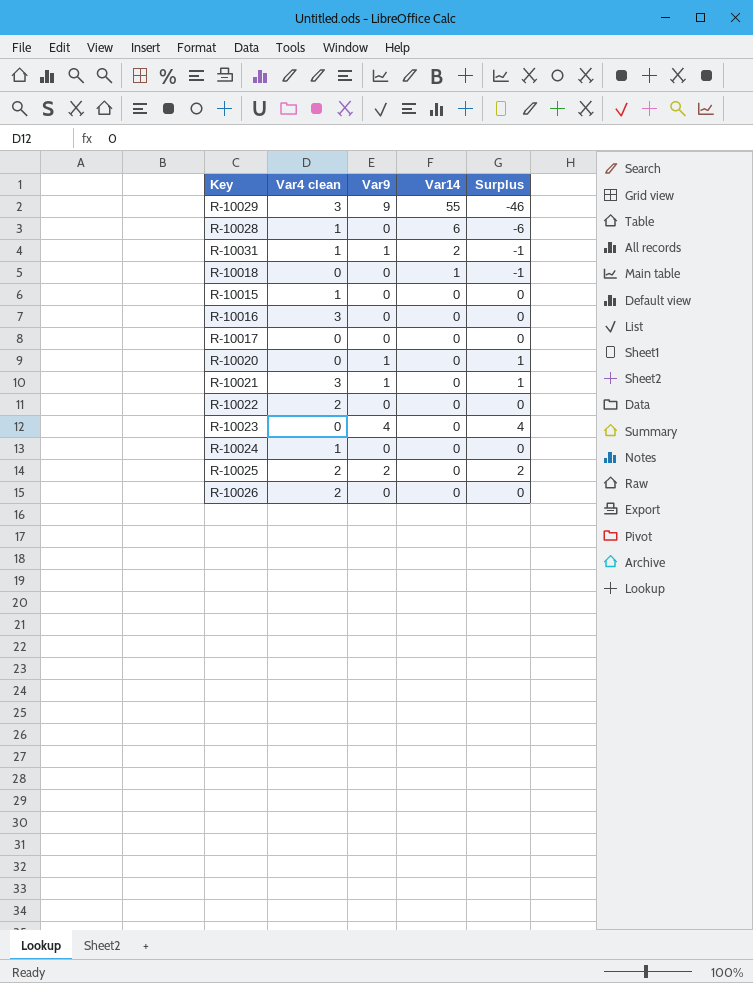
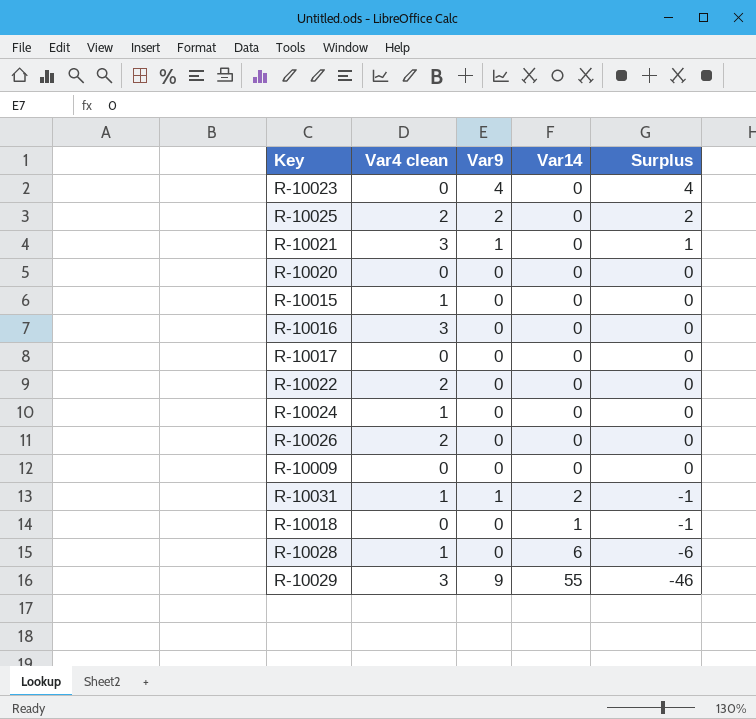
row order: Var14 descending -> Surplus descending
R-10020 | Var9: 1 -> 0
R-10020 | Surplus: 1 -> 0
row R-10009: none -> 0 | 0 | 0 | 0

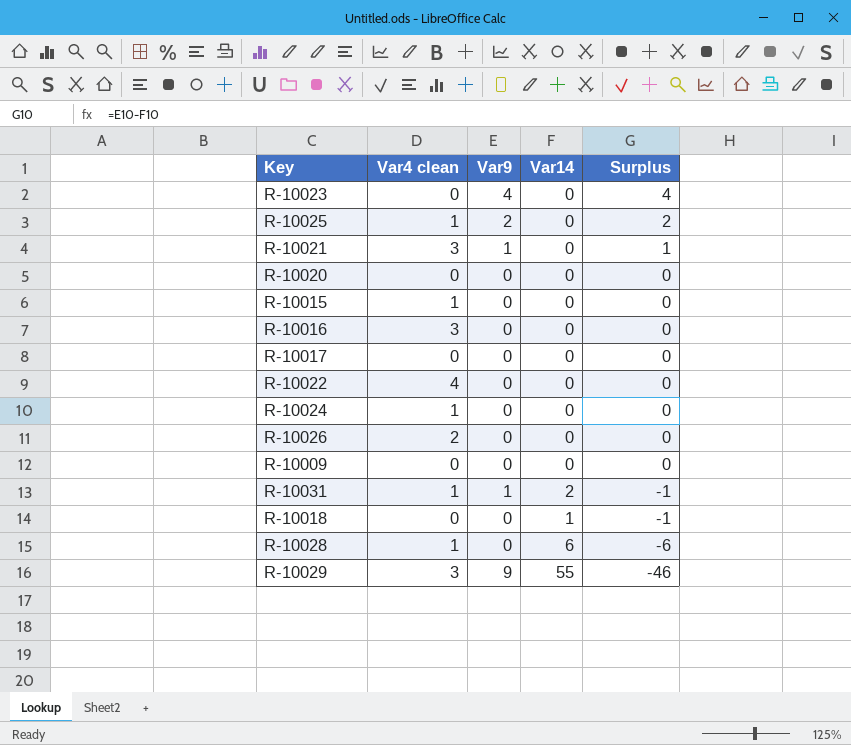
R-10025 | Var4 clean: 2 -> 1
R-10022 | Var4 clean: 2 -> 4

